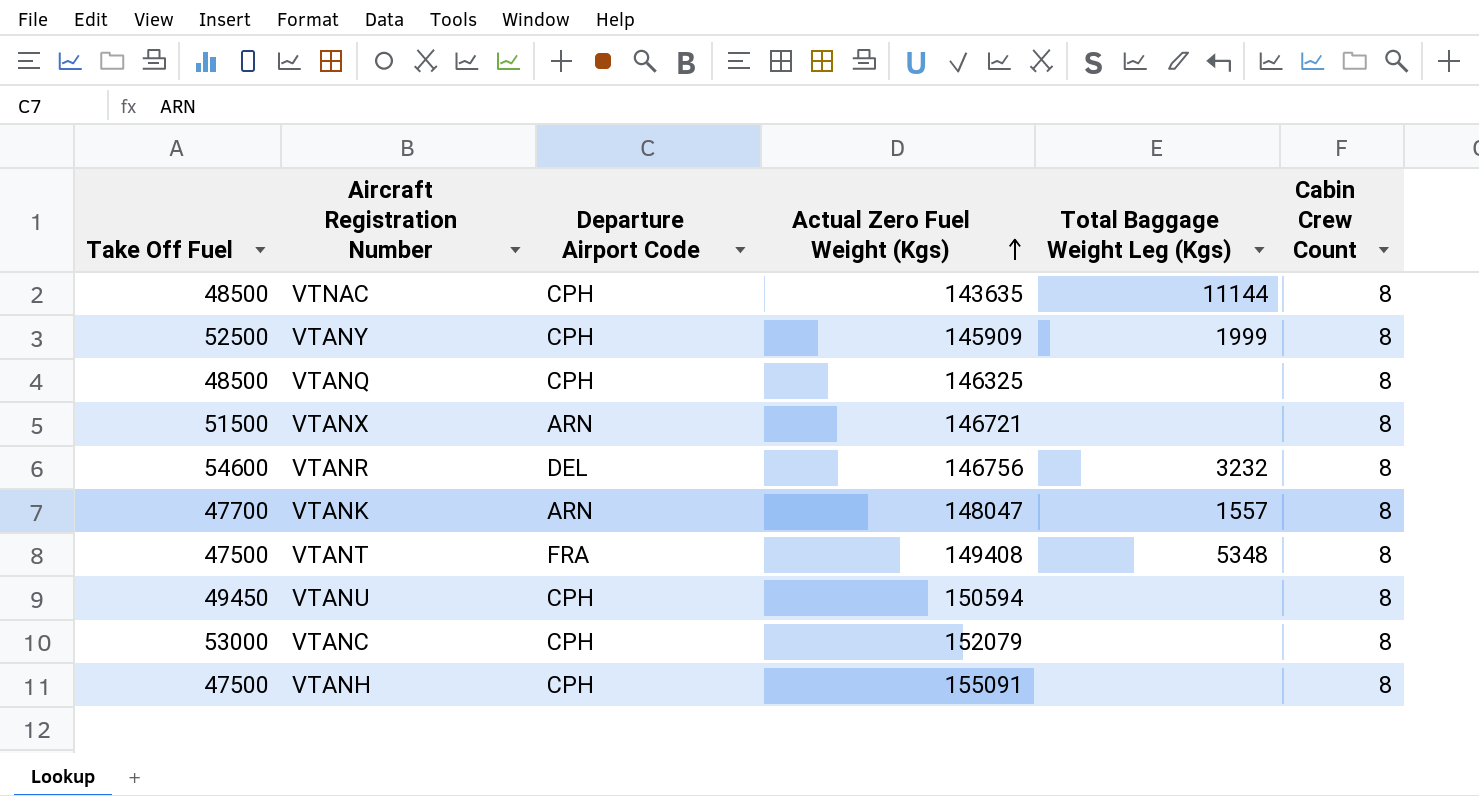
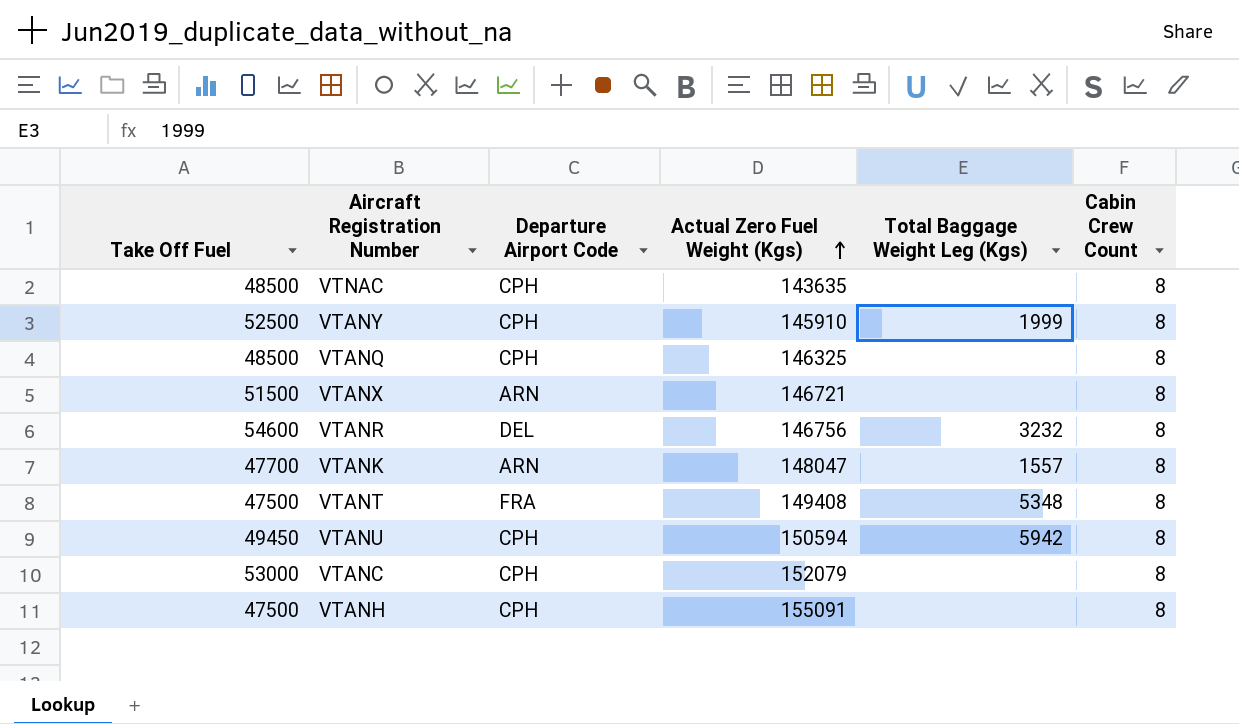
VTNAC | Total Baggage Weight Leg (Kgs): 11144 -> none
VTANY | Actual Zero Fuel Weight (Kgs): 145909 -> 145910
VTANU | Total Baggage Weight Leg (Kgs): none -> 5942

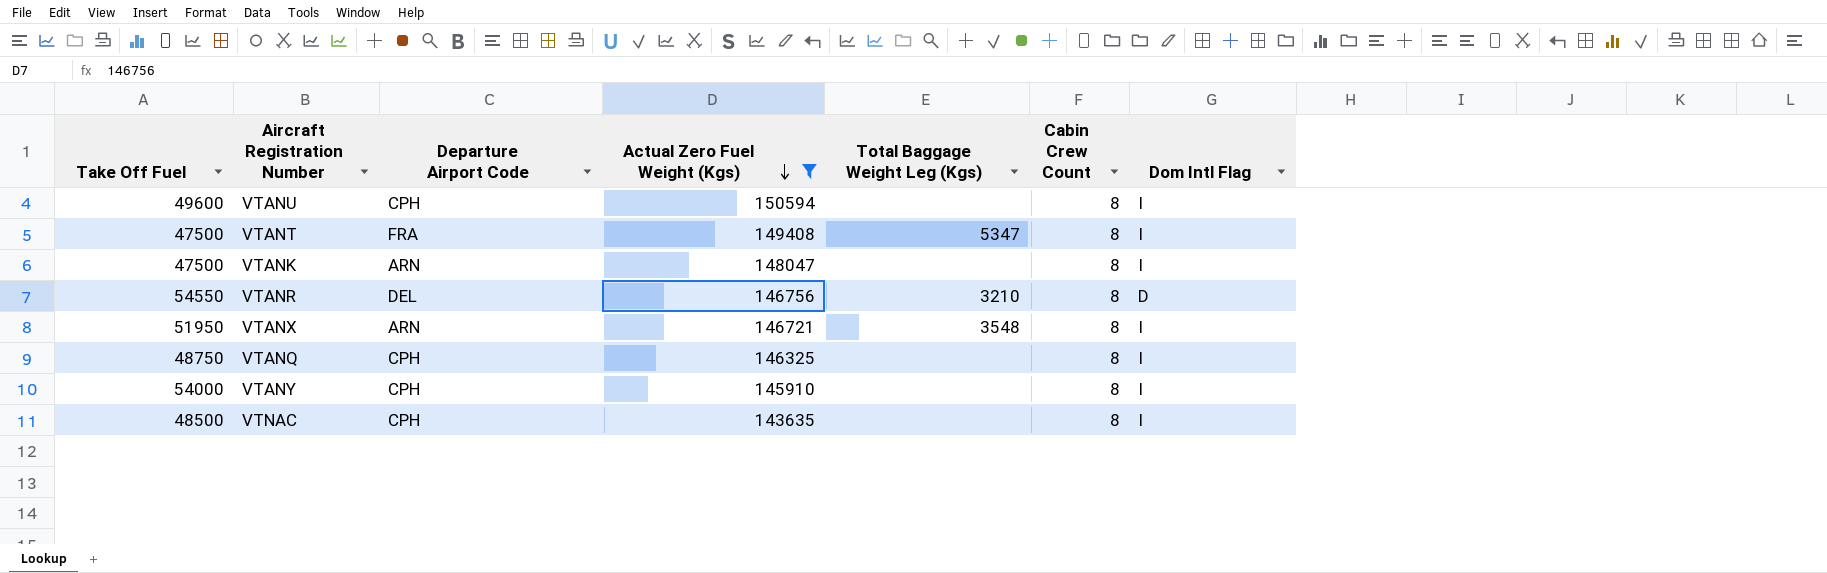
filter: none -> Actual Zero Fuel Weight (Kgs) <= 150594
row order: Actual Zero Fuel Weight (Kgs) ascending -> Actual Zero Fuel Weight (Kgs) descending
column Dom Intl Flag | position: none -> 7
VTANU | Take Off Fuel: 49450 -> 49600
VTANU | Total Baggage Weight Leg (Kgs): 5942 -> none
VTANT | Total Baggage Weight Leg (Kgs): 5348 -> 5347
VTANK | Take Off Fuel: 47700 -> 47500
VTANK | Total Baggage Weight Leg (Kgs): 1557 -> none
VTANR | Take Off Fuel: 54600 -> 54550
VTANR | Total Baggage Weight Leg (Kgs): 3232 -> 3210
VTANX | Take Off Fuel: 51500 -> 51950
VTANX | Total Baggage Weight Leg (Kgs): none -> 3548
VTANQ | Take Off Fuel: 48500 -> 48750
VTANY | Take Off Fuel: 52500 -> 54000
VTANY | Total Baggage Weight Leg (Kgs): 1999 -> none

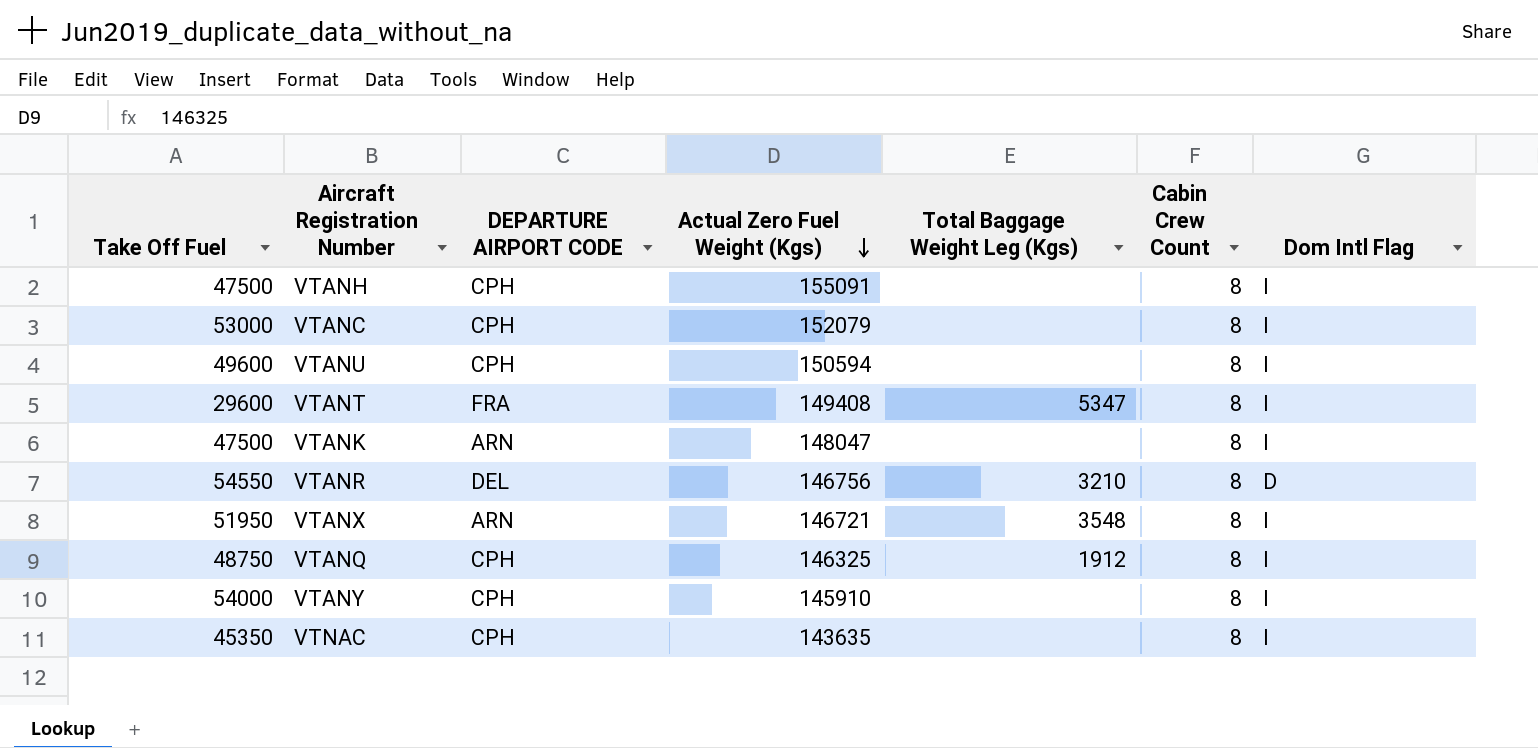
filter: Actual Zero Fuel Weight (Kgs) <= 150594 -> none
column name: Departure Airport Code -> DEPARTURE AIRPORT CODE
VTANT | Take Off Fuel: 47500 -> 29600
VTANQ | Total Baggage Weight Leg (Kgs): none -> 1912
VTNAC | Take Off Fuel: 48500 -> 45350

